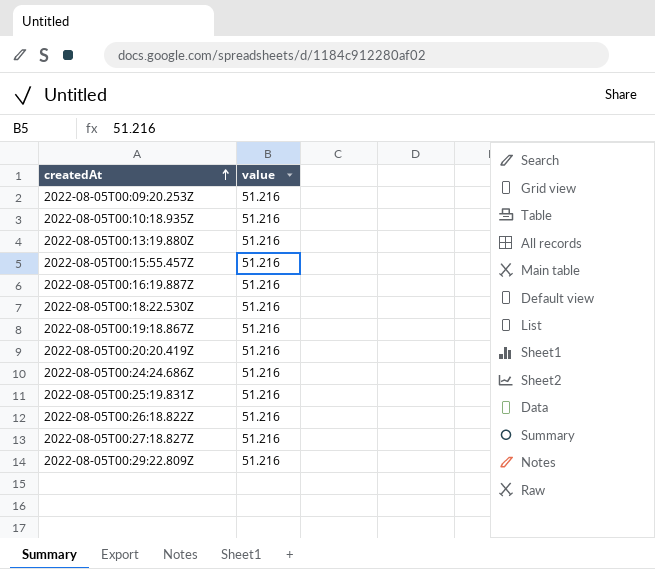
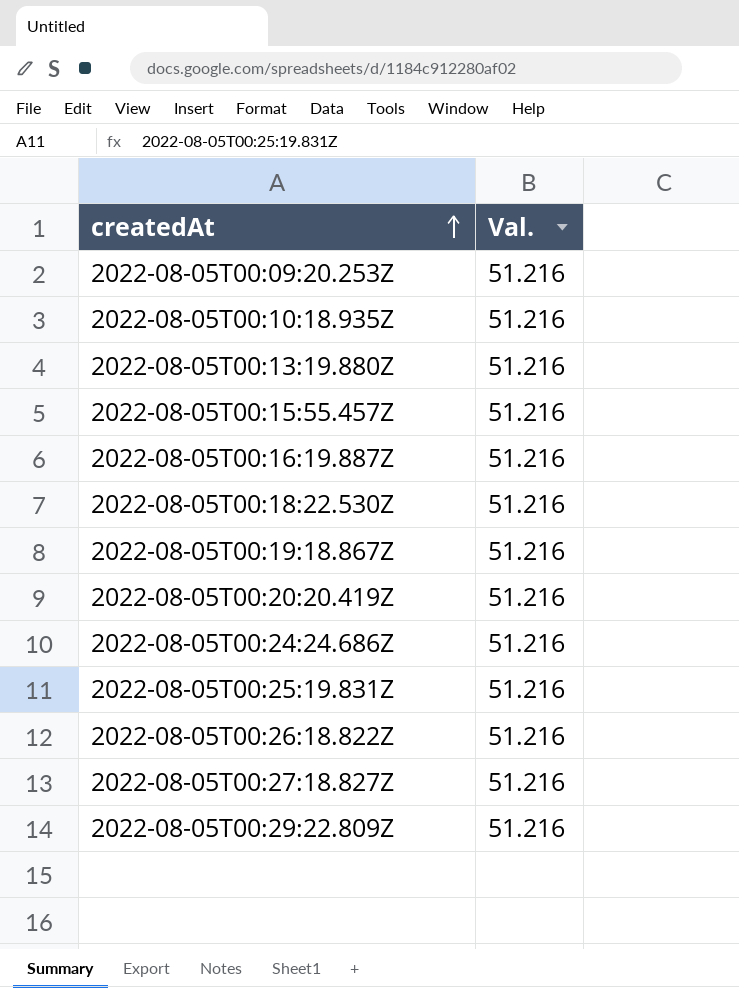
column name: value -> Val.

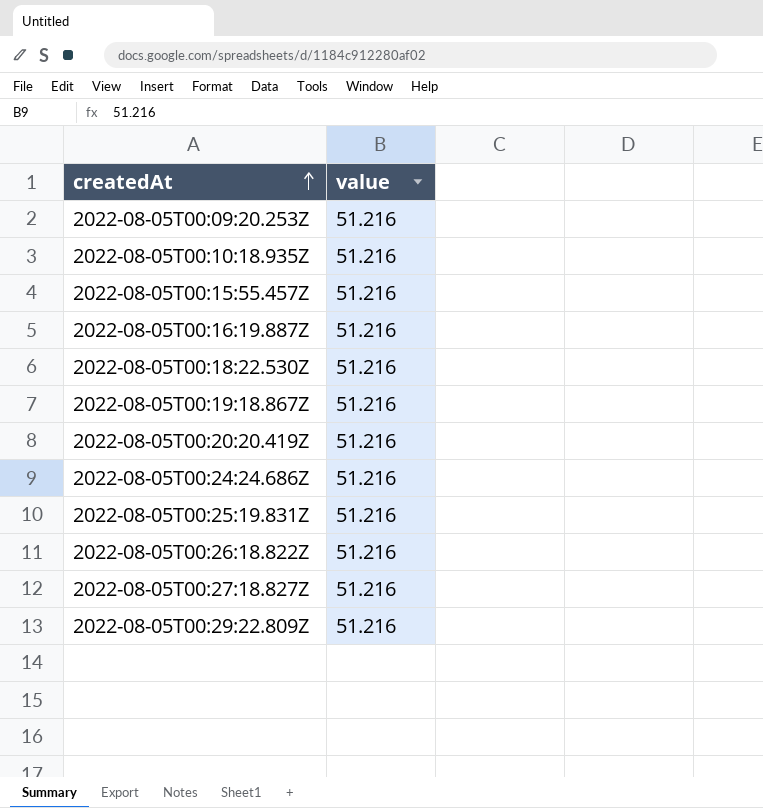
column name: Val. -> value
row 2022-08-05T00:13:19.880Z: 51.216 -> none

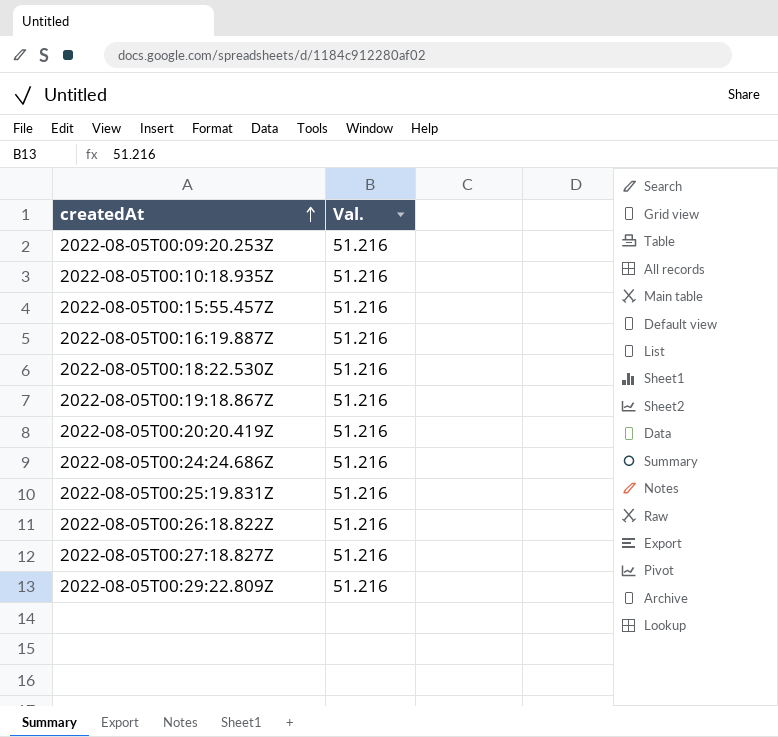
column name: value -> Val.

